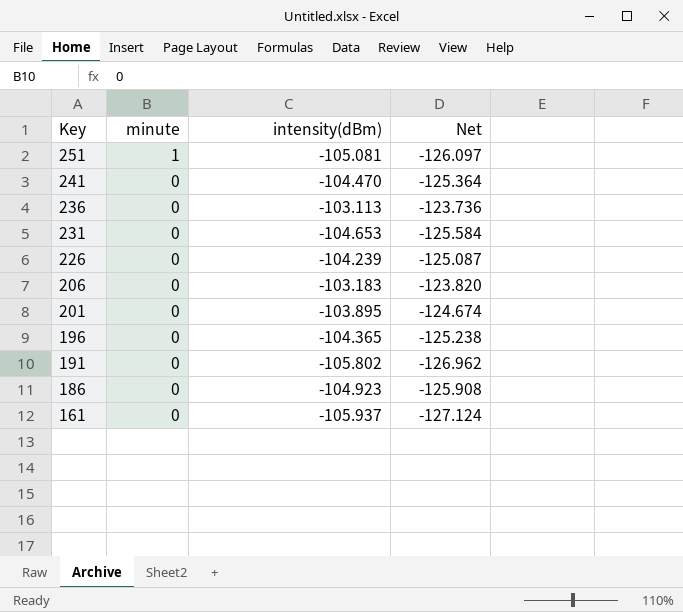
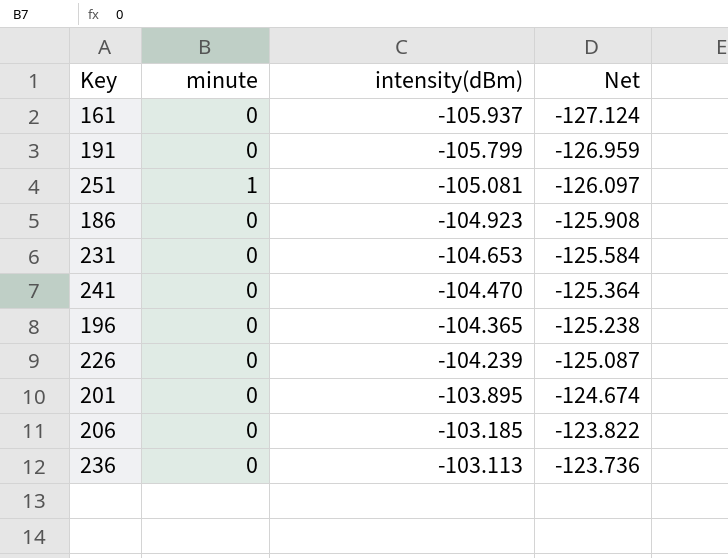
row order: Key descending -> intensity(dBm) ascending
191 | intensity(dBm): -105.802 -> -105.799
191 | Net: -126.962 -> -126.959
206 | intensity(dBm): -103.183 -> -103.185
206 | Net: -123.820 -> -123.822

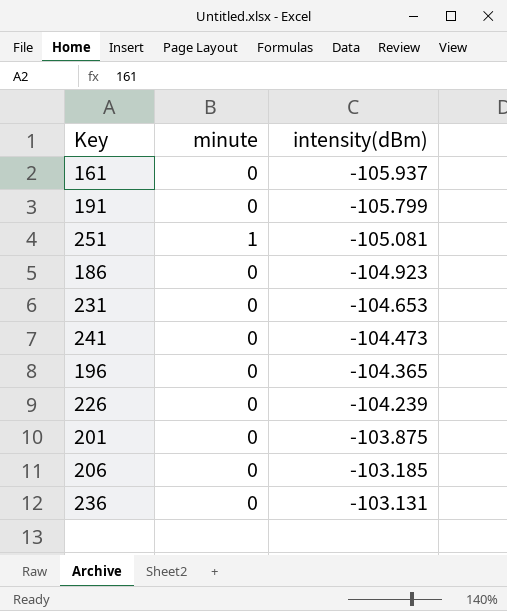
column Net | formula: [intensity(dBm)] * 1.2 -> none
241 | intensity(dBm): -104.470 -> -104.473
201 | intensity(dBm): -103.895 -> -103.875
236 | intensity(dBm): -103.113 -> -103.131

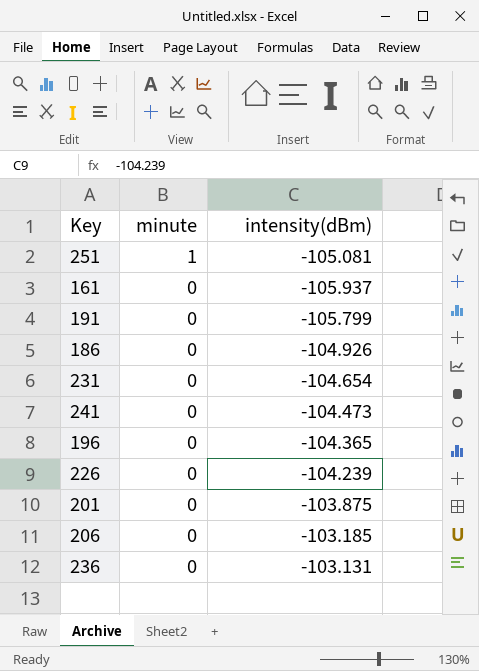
row order: intensity(dBm) ascending -> minute descending
186 | intensity(dBm): -104.923 -> -104.926
231 | intensity(dBm): -104.653 -> -104.654

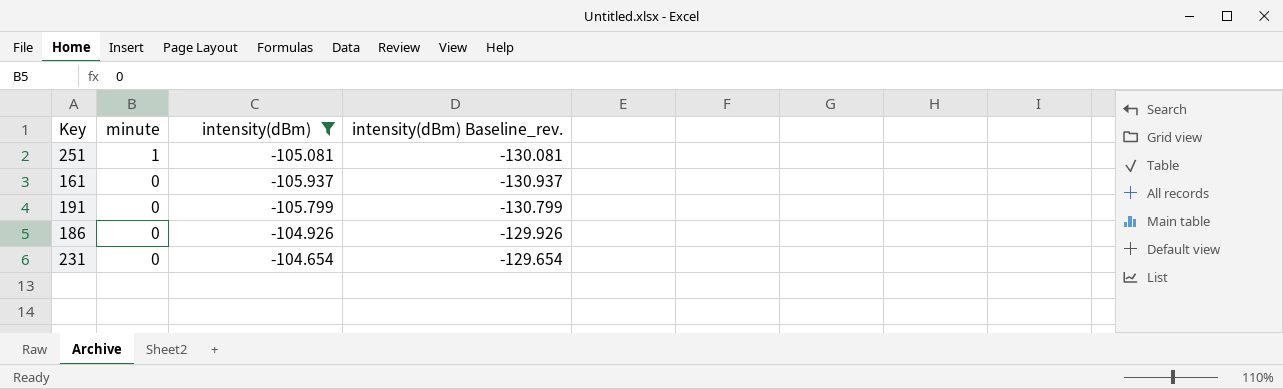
filter: none -> intensity(dBm) <= -104.654
column intensity(dBm) Baseline_rev. | formula: none -> [intensity(dBm)] - 25

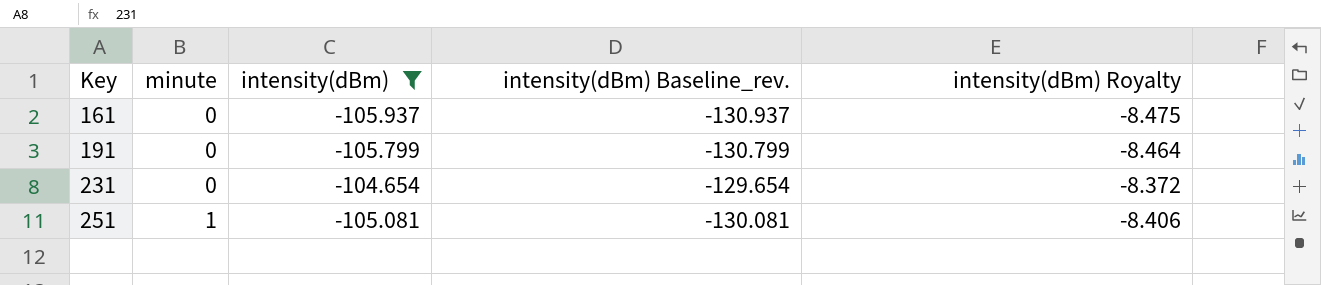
row order: minute descending -> Key ascending
column intensity(dBm) Royalty | formula: none -> [intensity(dBm)] * 0.08
row 186: 0 | -104.926 | -129.926 -> none

